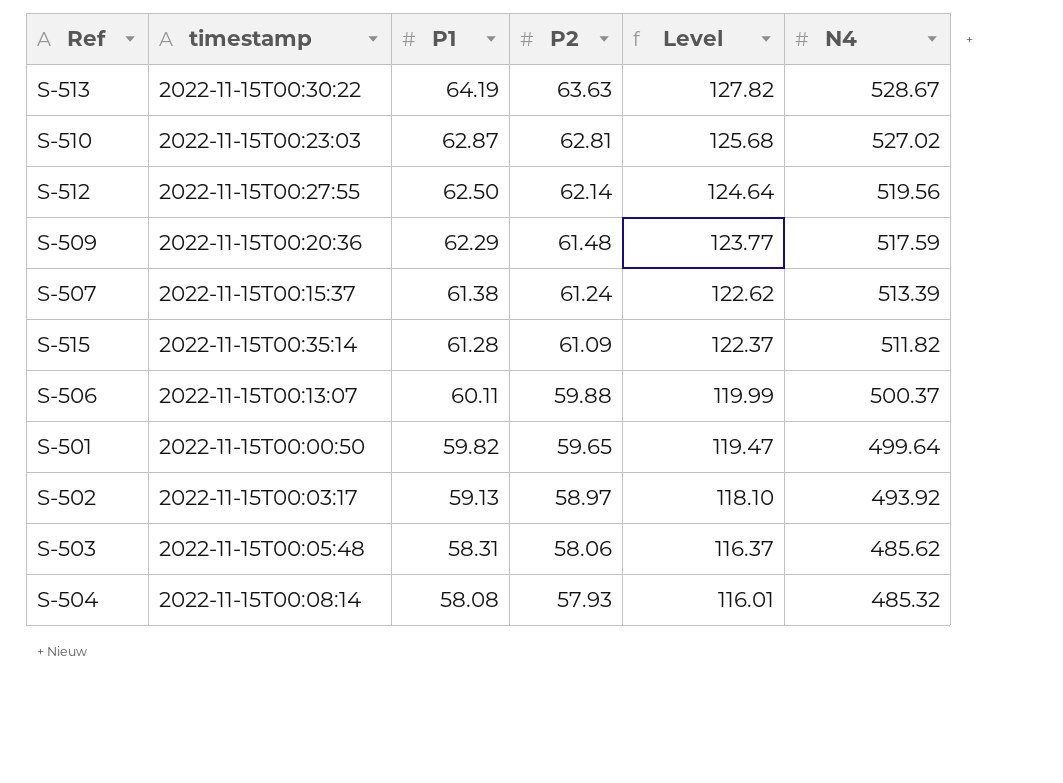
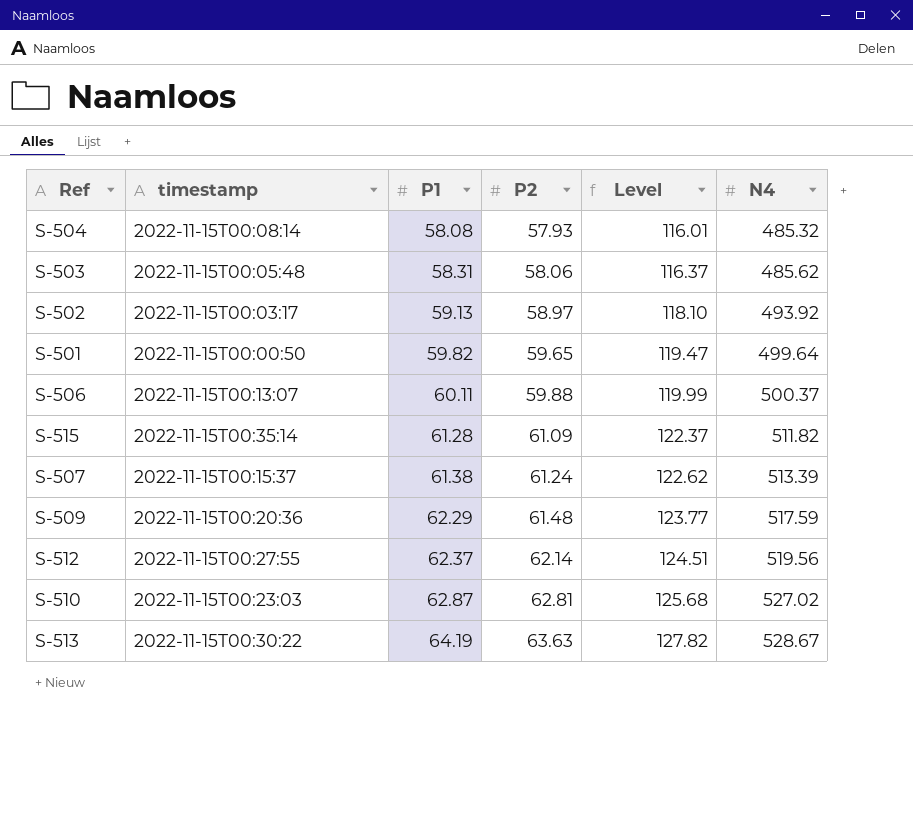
row order: P1 descending -> P1 ascending
S-512 | P1: 62.50 -> 62.37
S-512 | Level: 124.64 -> 124.51

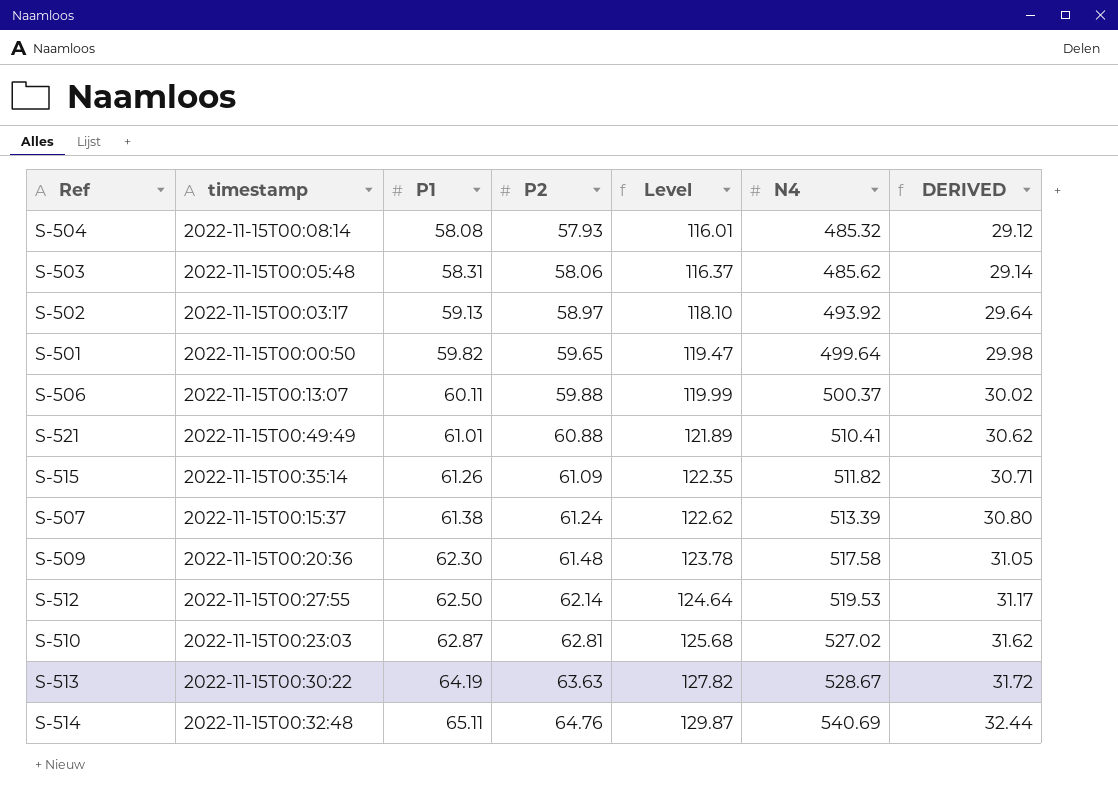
column DERIVED | formula: none -> [N4] * 0.06
row S-521: none -> 2022-11-15T00:49:49 | 61.01 | 60.88 | 121.89 | 510.41 | 30.62
S-515 | P1: 61.28 -> 61.26
S-515 | Level: 122.37 -> 122.35
S-509 | P1: 62.29 -> 62.30
S-509 | Level: 123.77 -> 123.78
S-509 | N4: 517.59 -> 517.58
S-512 | P1: 62.37 -> 62.50
S-512 | Level: 124.51 -> 124.64
S-512 | N4: 519.56 -> 519.53
row S-514: none -> 2022-11-15T00:32:48 | 65.11 | 64.76 | 129.87 | 540.69 | 32.44

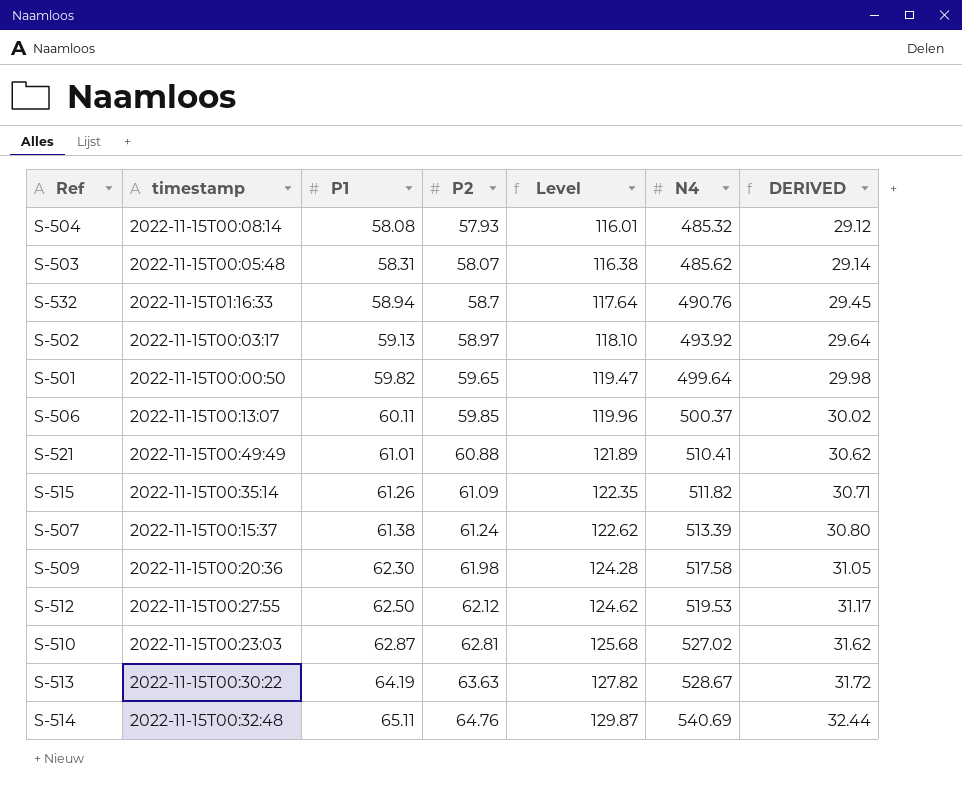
S-503 | P2: 58.06 -> 58.07
S-503 | Level: 116.37 -> 116.38
row S-532: none -> 2022-11-15T01:16:33 | 58.94 | 58.7 | 117.64 | 490.76 | 29.45
S-506 | P2: 59.88 -> 59.85
S-506 | Level: 119.99 -> 119.96
S-509 | P2: 61.48 -> 61.98
S-509 | Level: 123.78 -> 124.28
S-512 | P2: 62.14 -> 62.12
S-512 | Level: 124.64 -> 124.62

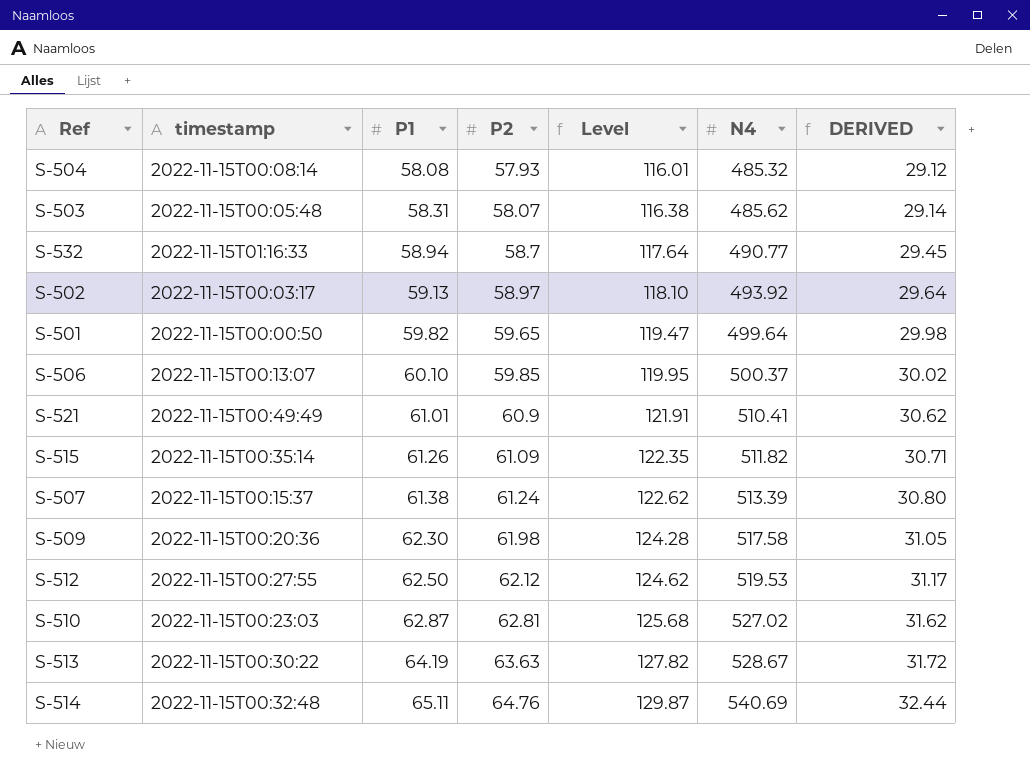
S-532 | N4: 490.76 -> 490.77
S-506 | P1: 60.11 -> 60.10
S-506 | Level: 119.96 -> 119.95
S-521 | P2: 60.88 -> 60.9
S-521 | Level: 121.89 -> 121.91

